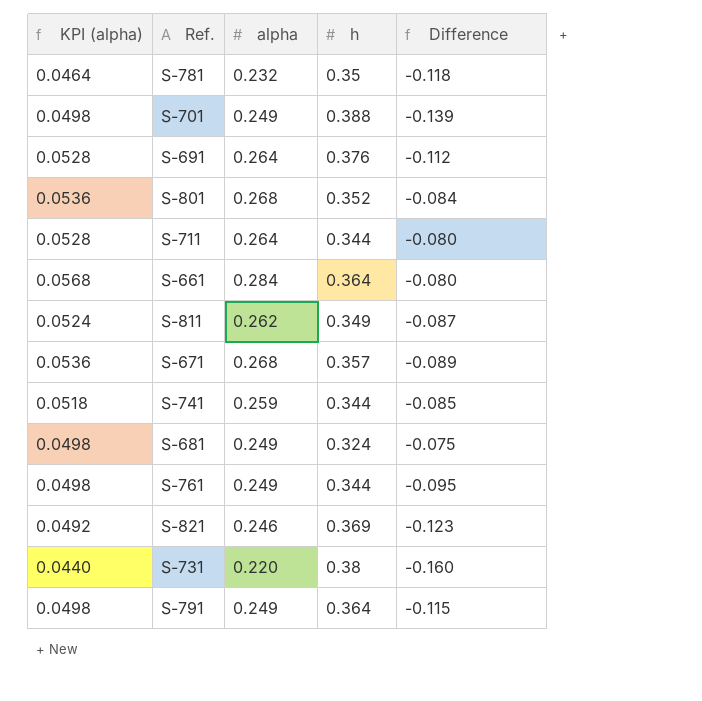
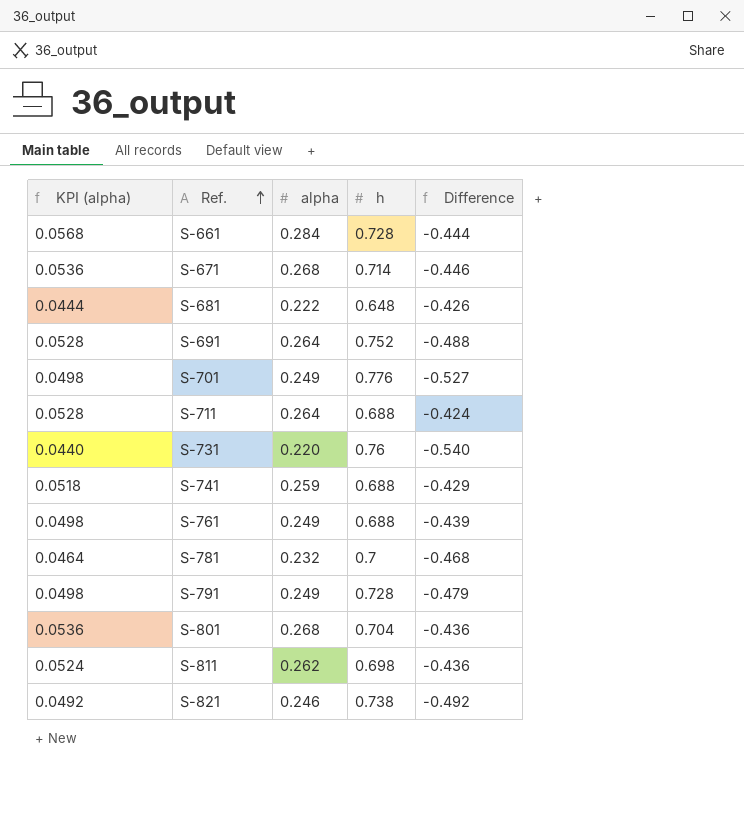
row order: none -> Ref. ascending
S-661 | h: 0.364 -> 0.728
S-661 | Difference: -0.080 -> -0.444
S-671 | h: 0.357 -> 0.714
S-671 | Difference: -0.089 -> -0.446
S-681 | KPI (alpha): 0.0498 -> 0.0444
S-681 | alpha: 0.249 -> 0.222
S-681 | h: 0.324 -> 0.648
S-681 | Difference: -0.075 -> -0.426
S-691 | h: 0.376 -> 0.752
S-691 | Difference: -0.112 -> -0.488
S-701 | h: 0.388 -> 0.776
S-701 | Difference: -0.139 -> -0.527
S-711 | h: 0.344 -> 0.688
S-711 | Difference: -0.080 -> -0.424
S-731 | h: 0.38 -> 0.76
S-731 | Difference: -0.160 -> -0.540
S-741 | h: 0.344 -> 0.688
S-741 | Difference: -0.085 -> -0.429
S-761 | h: 0.344 -> 0.688
S-761 | Difference: -0.095 -> -0.439
S-781 | h: 0.35 -> 0.7
S-781 | Difference: -0.118 -> -0.468
S-791 | h: 0.364 -> 0.728
S-791 | Difference: -0.115 -> -0.479
S-801 | h: 0.352 -> 0.704
S-801 | Difference: -0.084 -> -0.436
S-811 | h: 0.349 -> 0.698
S-811 | Difference: -0.087 -> -0.436
S-821 | h: 0.369 -> 0.738
S-821 | Difference: -0.123 -> -0.492

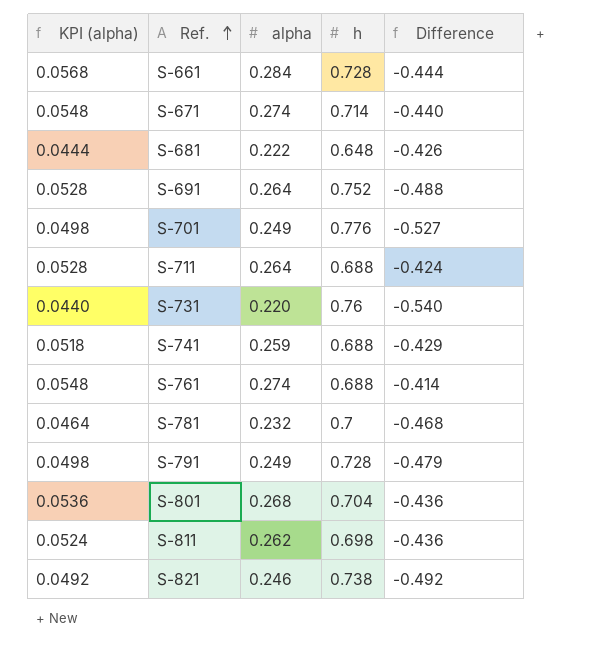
S-671 | KPI (alpha): 0.0536 -> 0.0548
S-671 | alpha: 0.268 -> 0.274
S-671 | Difference: -0.446 -> -0.440
S-761 | KPI (alpha): 0.0498 -> 0.0548
S-761 | alpha: 0.249 -> 0.274
S-761 | Difference: -0.439 -> -0.414

